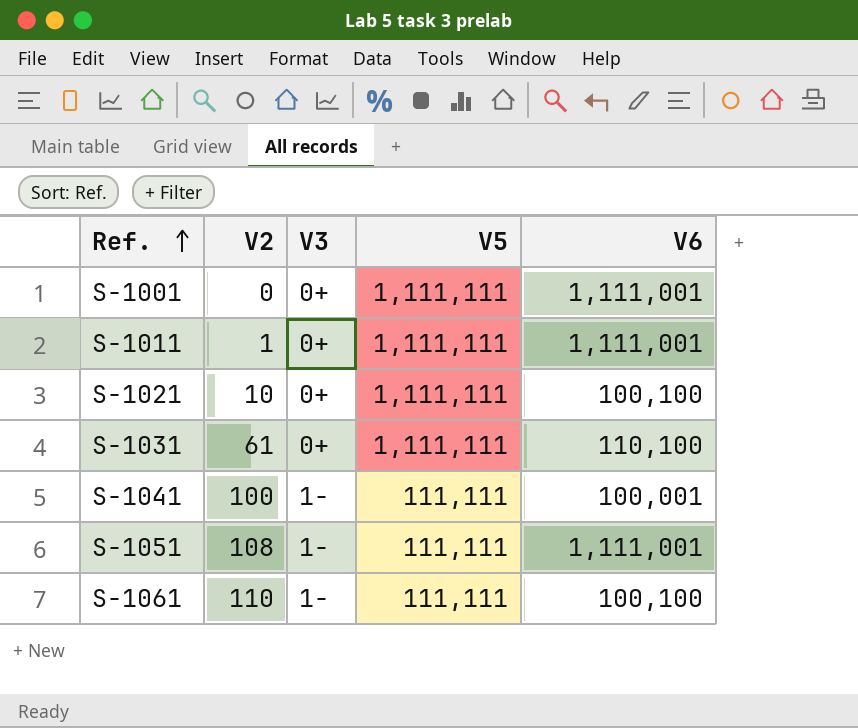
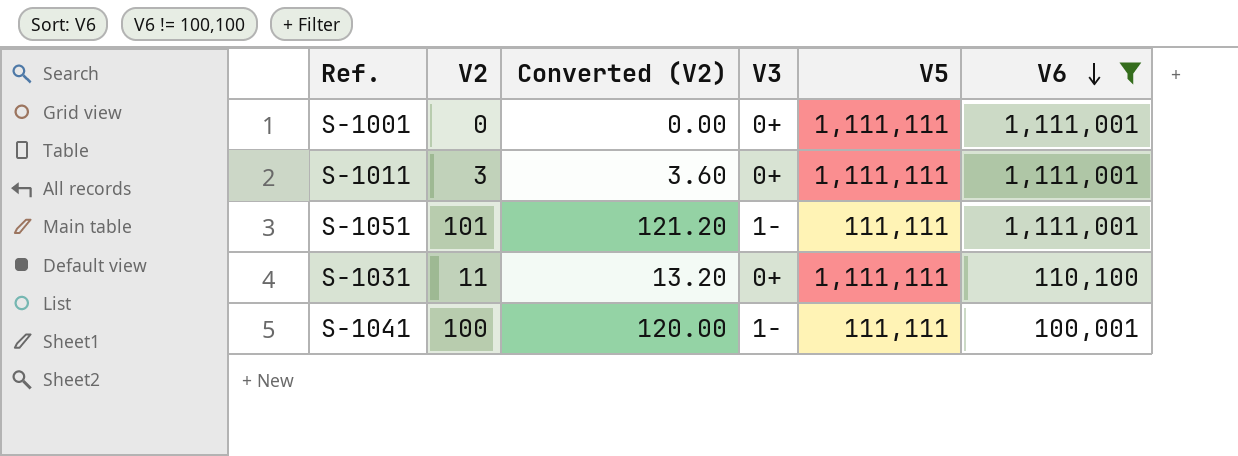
filter: none -> V6 != 100,100
row order: Ref. ascending -> V6 descending
column Converted (V2) | formula: none -> [V2] * 1.2
S-1011 | V2: 1 -> 3
S-1051 | V2: 108 -> 101
S-1031 | V2: 61 -> 11

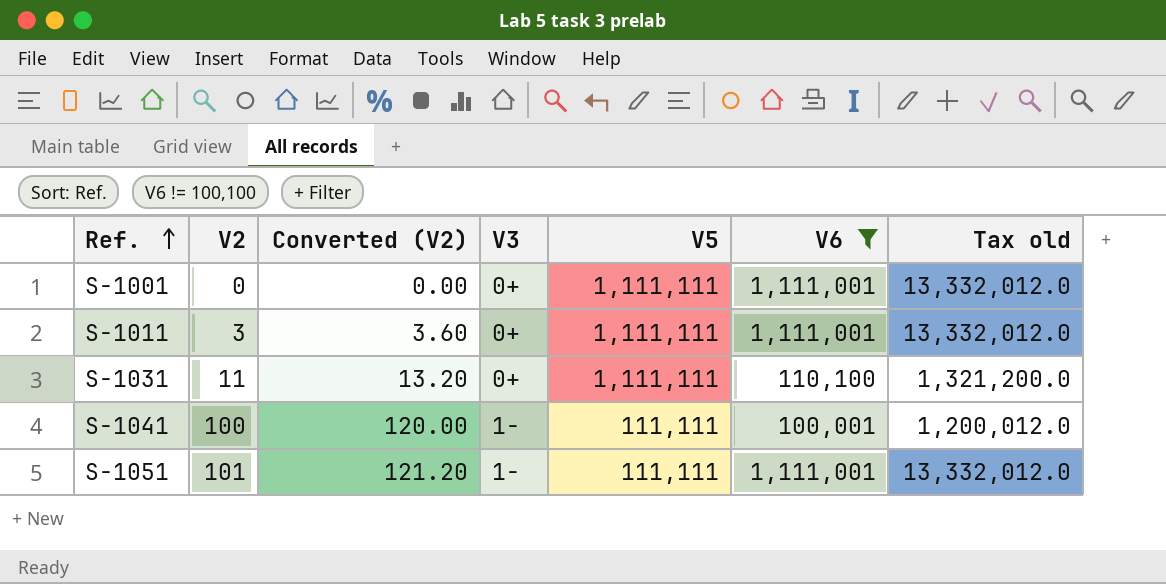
row order: V6 descending -> Ref. ascending
column Tax old | formula: none -> [V6] * 12

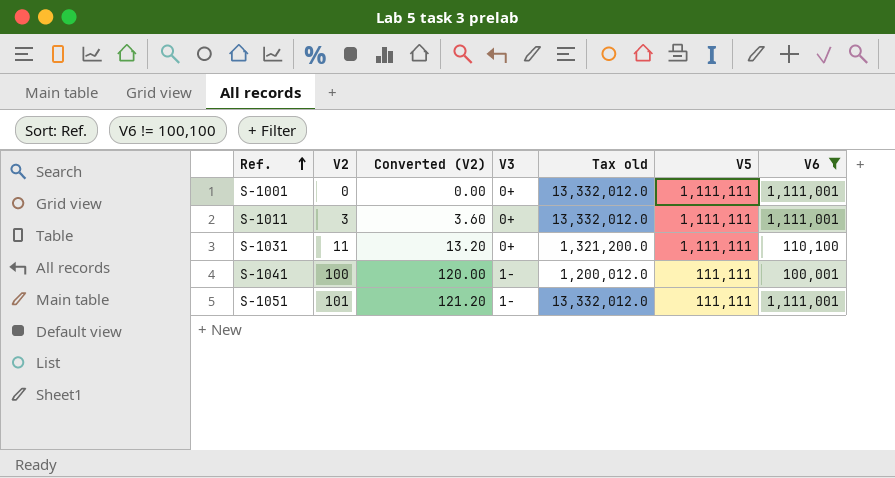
column Tax old | position: 7 -> 5

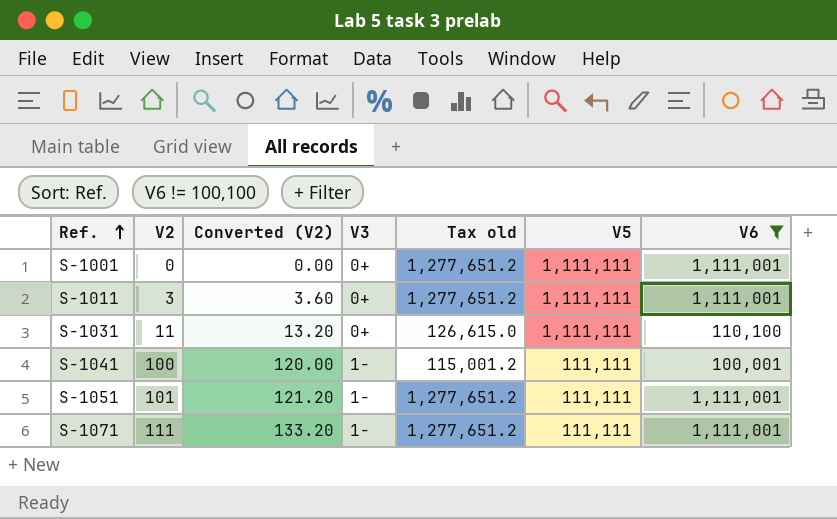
column Tax old | formula: [V6] * 12 -> [V6] * 1.15
row S-1071: none -> 111 | 133.20 | 1- | 1,277,651.2 | 111,111 | 1,111,001

